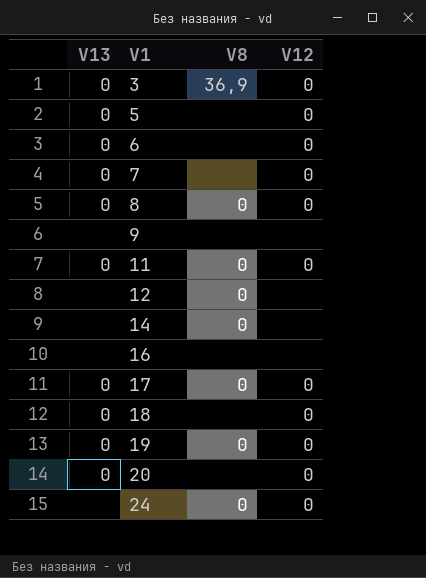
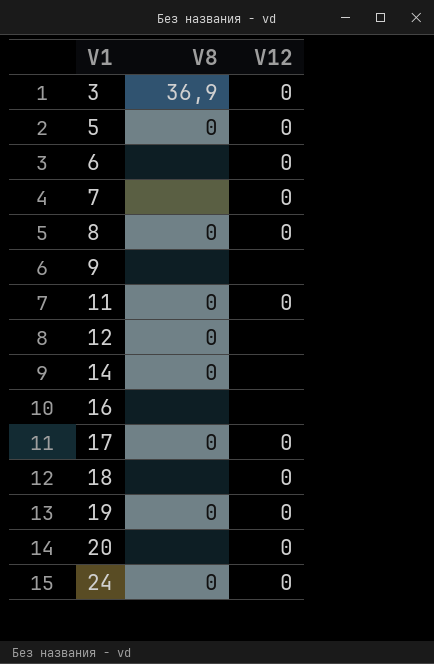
column V13 | position: 1 -> none
5 | V8: none -> 0

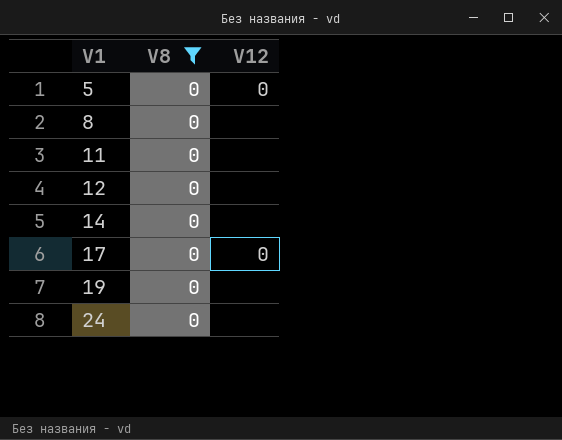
filter: none -> V8 = 0
8 | V12: 0 -> none
11 | V12: 0 -> none
19 | V12: 0 -> none
24 | V12: 0 -> none

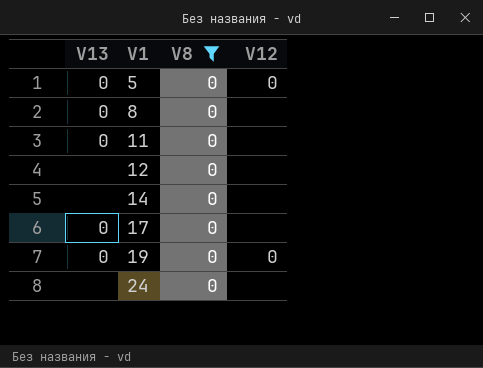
column V13 | position: none -> 1
17 | V12: 0 -> none
19 | V12: none -> 0

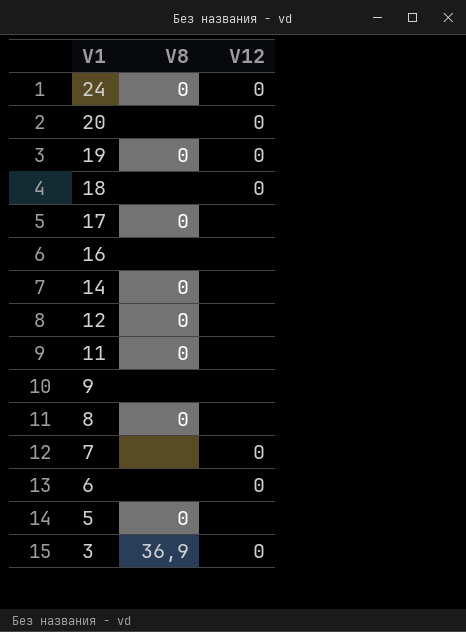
filter: V8 = 0 -> none
row order: V1 ascending -> V1 descending
column V13 | position: 1 -> none
24 | V12: none -> 0
5 | V12: 0 -> none

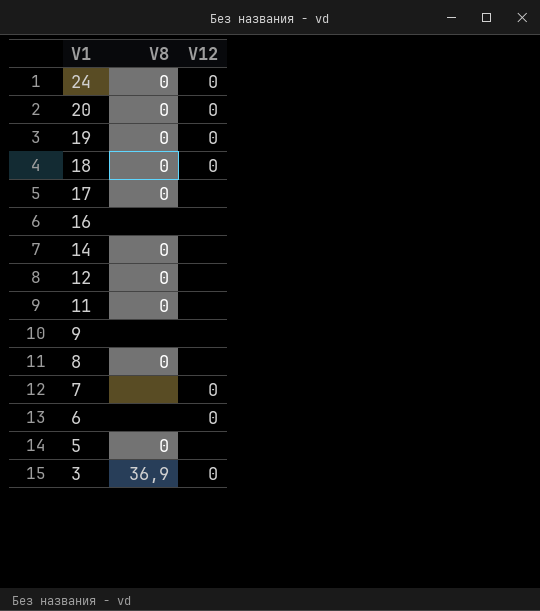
20 | V8: none -> 0
18 | V8: none -> 0

